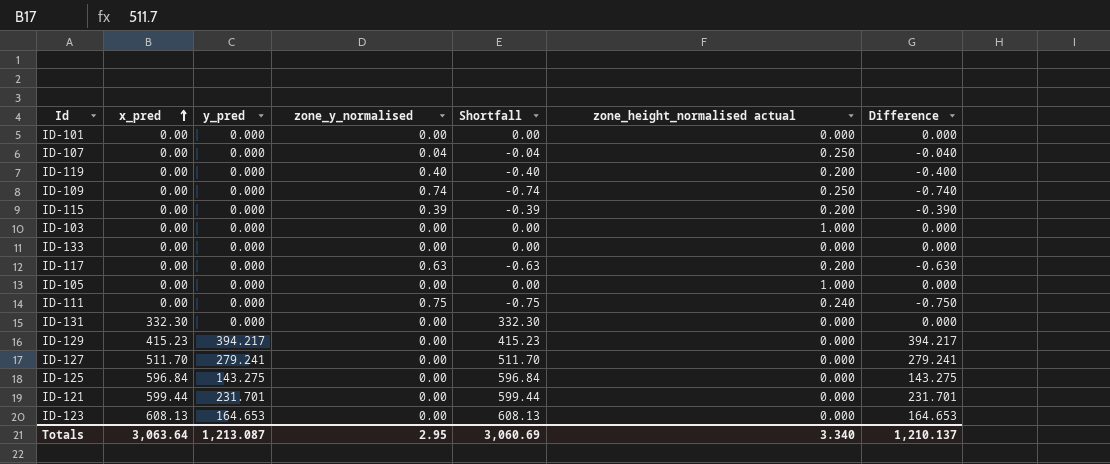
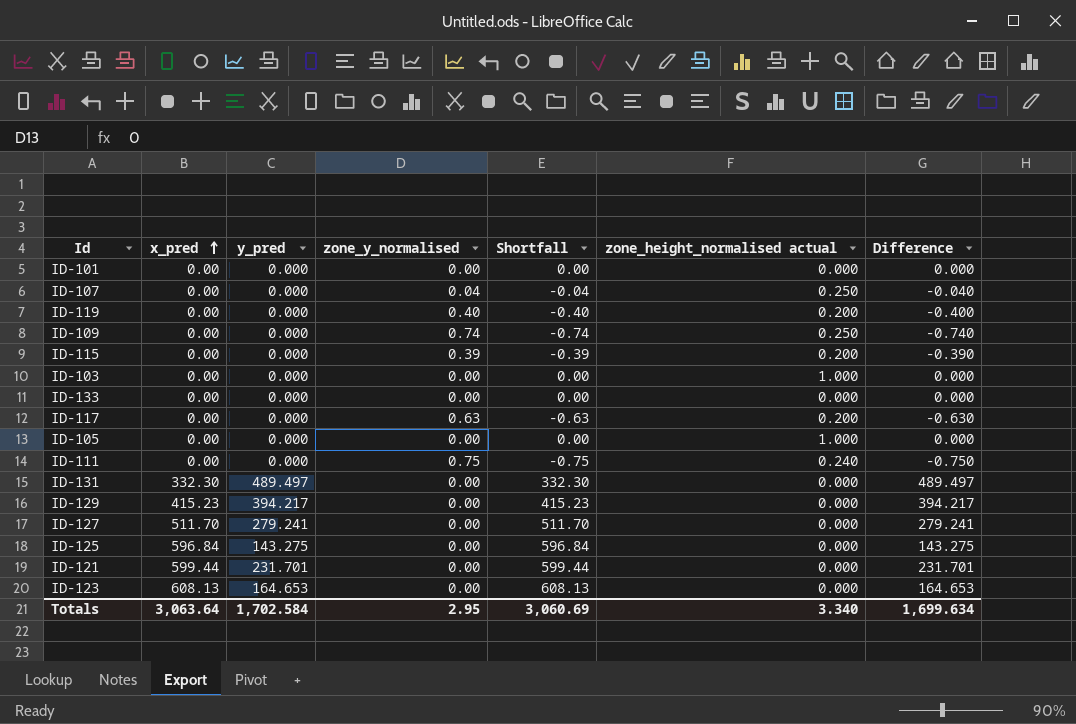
ID-131 | y_pred: 0.000 -> 489.497
ID-131 | Difference: 0.000 -> 489.497
Totals | y_pred: 1,213.087 -> 1,702.584
Totals | Difference: 1,210.137 -> 1,699.634

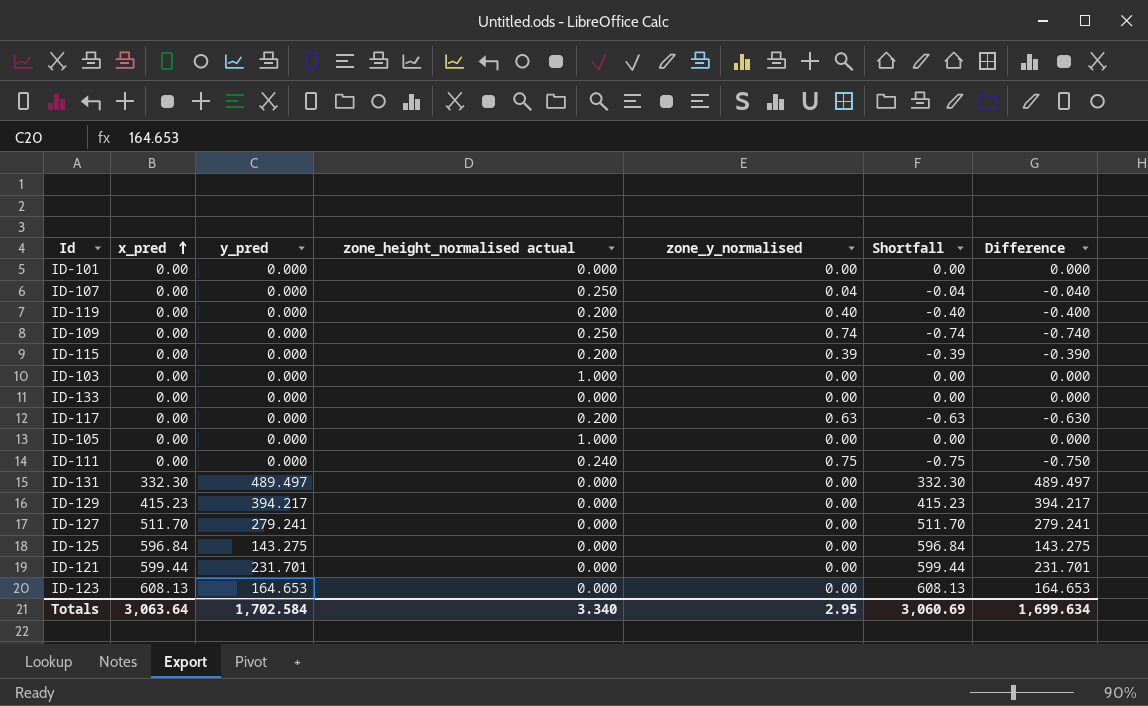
column zone_height_normalised actual | position: 6 -> 4

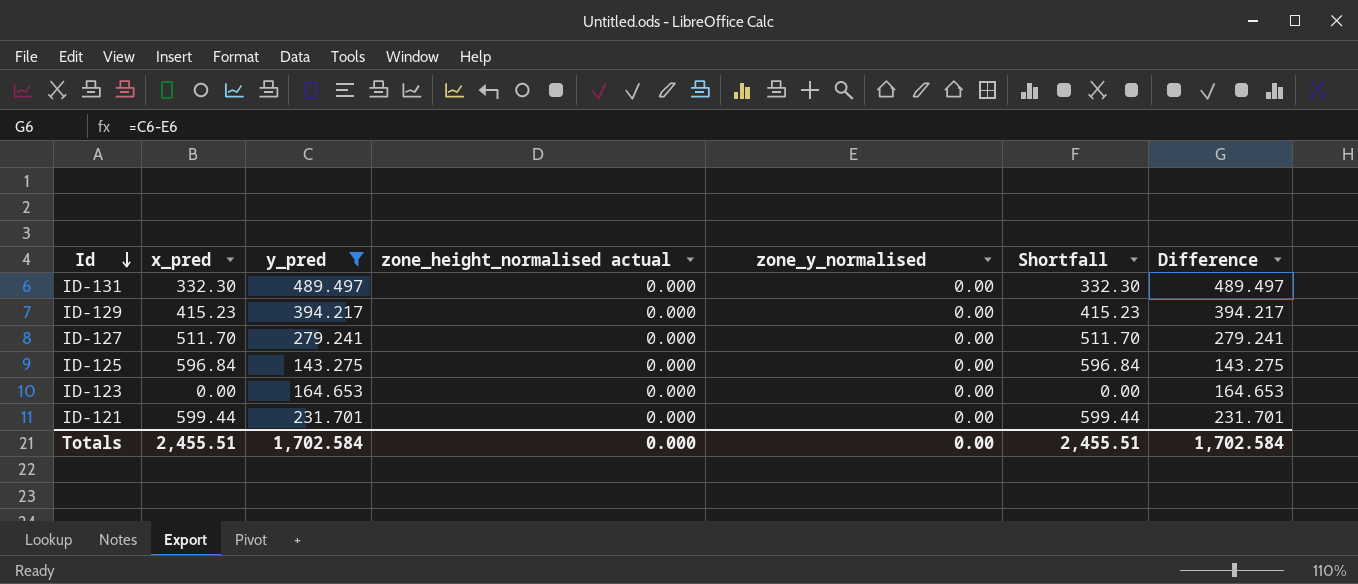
filter: none -> y_pred != 0.000
row order: x_pred ascending -> Id descending
ID-123 | x_pred: 608.13 -> 0.00
ID-123 | Shortfall: 608.13 -> 0.00
Totals | x_pred: 3,063.64 -> 2,455.51
Totals | zone_height_normalised actual: 3.340 -> 0.000
Totals | zone_y_normalised: 2.95 -> 0.00
Totals | Shortfall: 3,060.69 -> 2,455.51
Totals | Difference: 1,699.634 -> 1,702.584

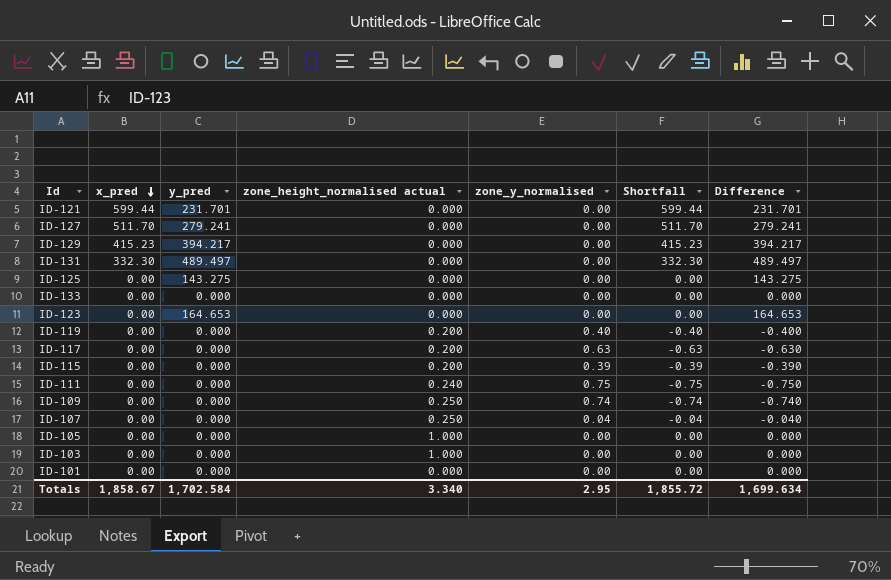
filter: y_pred != 0.000 -> none
row order: Id descending -> x_pred descending
ID-125 | x_pred: 596.84 -> 0.00
ID-125 | Shortfall: 596.84 -> 0.00
Totals | x_pred: 2,455.51 -> 1,858.67
Totals | zone_height_normalised actual: 0.000 -> 3.340
Totals | zone_y_normalised: 0.00 -> 2.95
Totals | Shortfall: 2,455.51 -> 1,855.72
Totals | Difference: 1,702.584 -> 1,699.634

